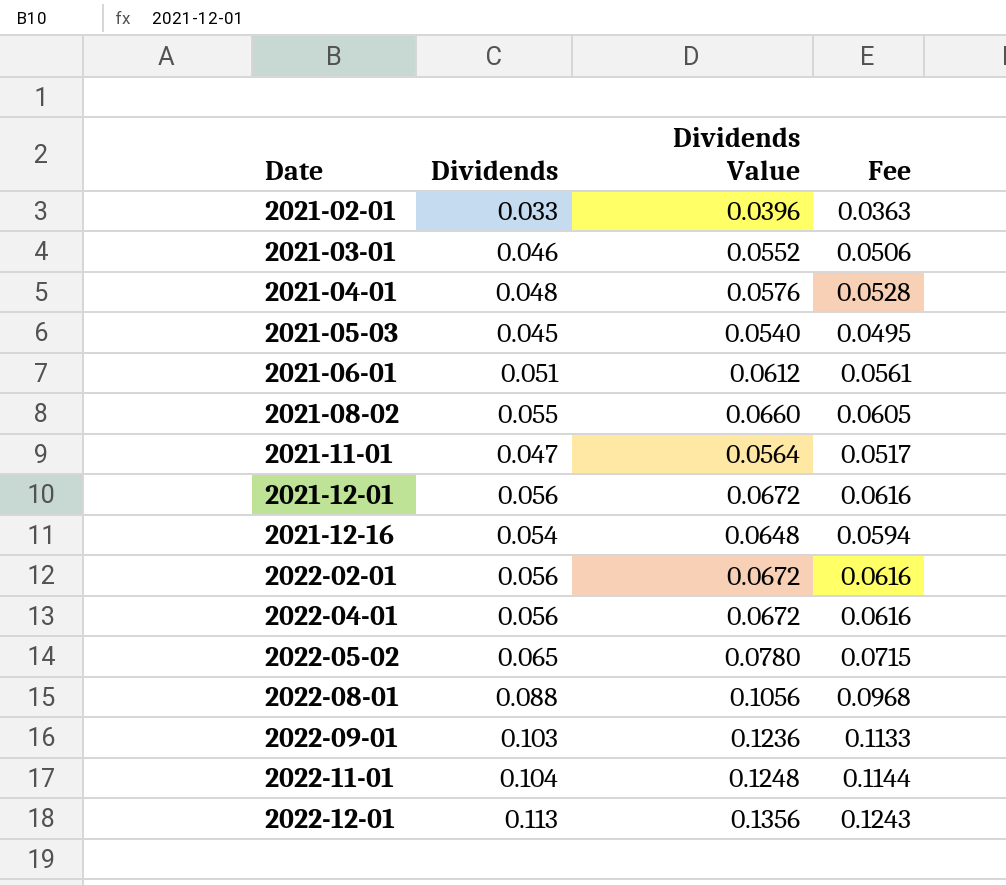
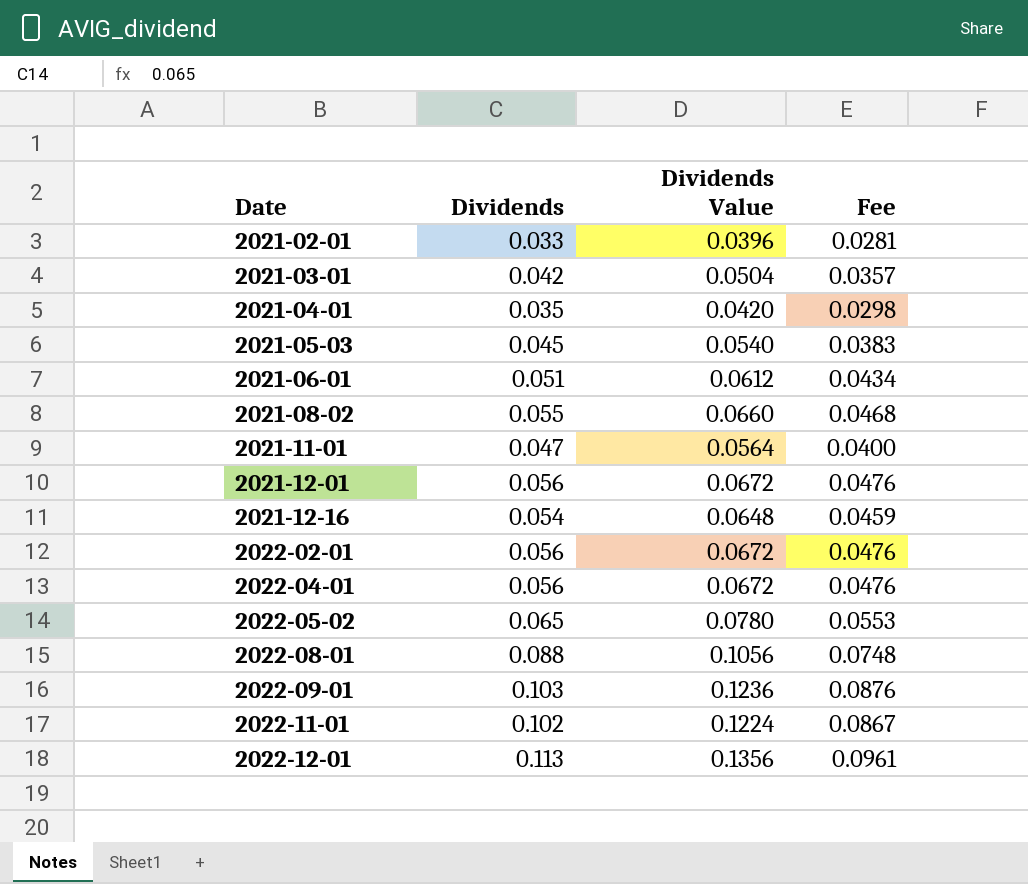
column Fee | formula: [Dividends] * 1.1 -> [Dividends] * 0.85
2021-03-01 | Dividends: 0.046 -> 0.042
2021-03-01 | Dividends Value: 0.0552 -> 0.0504
2021-04-01 | Dividends: 0.048 -> 0.035
2021-04-01 | Dividends Value: 0.0576 -> 0.0420
2022-11-01 | Dividends: 0.104 -> 0.102
2022-11-01 | Dividends Value: 0.1248 -> 0.1224

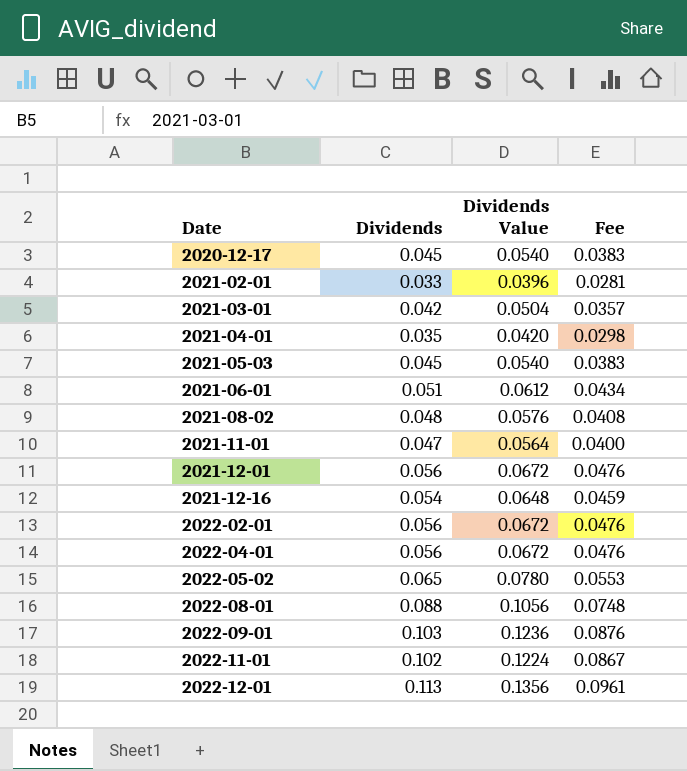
row 2020-12-17: none -> 0.045 | 0.0540 | 0.0383
2021-08-02 | Dividends: 0.055 -> 0.048
2021-08-02 | Dividends Value: 0.0660 -> 0.0576
2021-08-02 | Fee: 0.0468 -> 0.0408

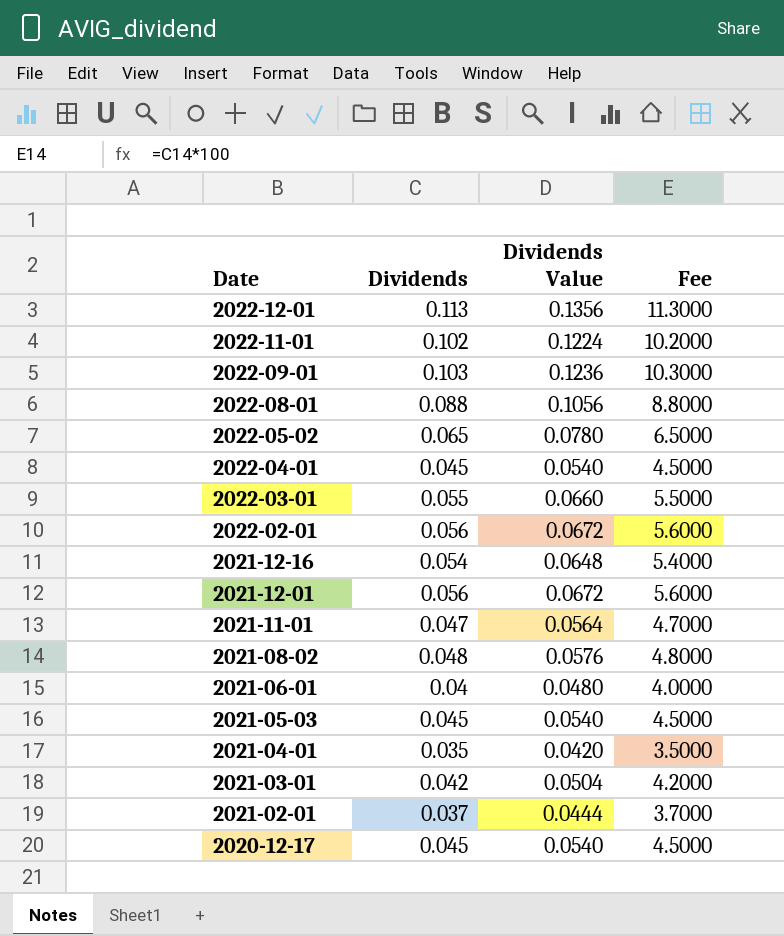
row order: Date ascending -> Date descending
column Fee | formula: [Dividends] * 0.85 -> [Dividends] * 100
2022-04-01 | Dividends: 0.056 -> 0.045
2022-04-01 | Dividends Value: 0.0672 -> 0.0540
row 2022-03-01: none -> 0.055 | 0.0660 | 5.5000
2021-06-01 | Dividends: 0.051 -> 0.04
2021-06-01 | Dividends Value: 0.0612 -> 0.0480
2021-02-01 | Dividends: 0.033 -> 0.037
2021-02-01 | Dividends Value: 0.0396 -> 0.0444

